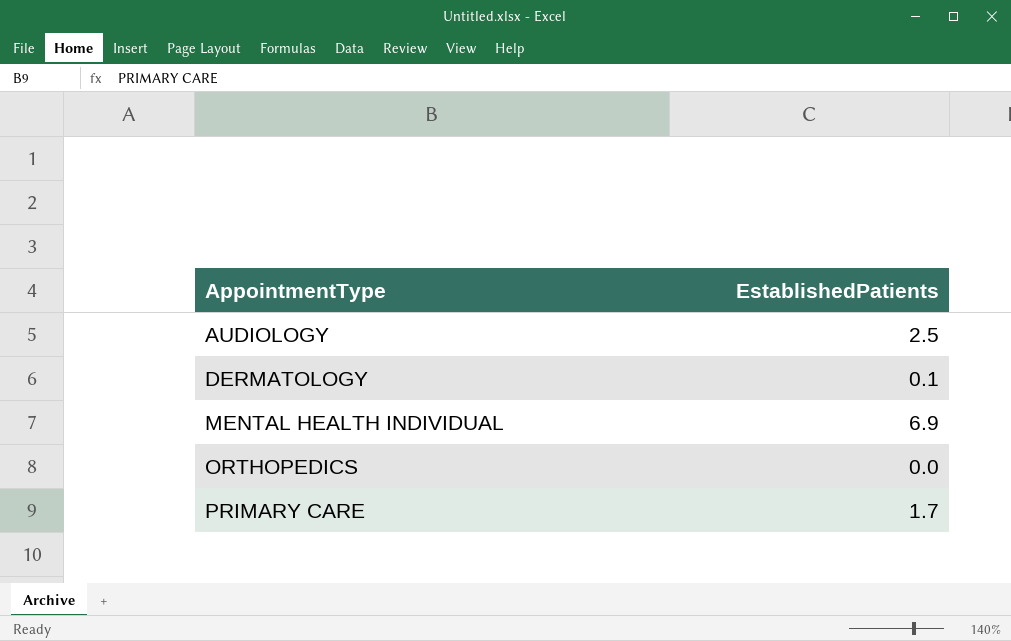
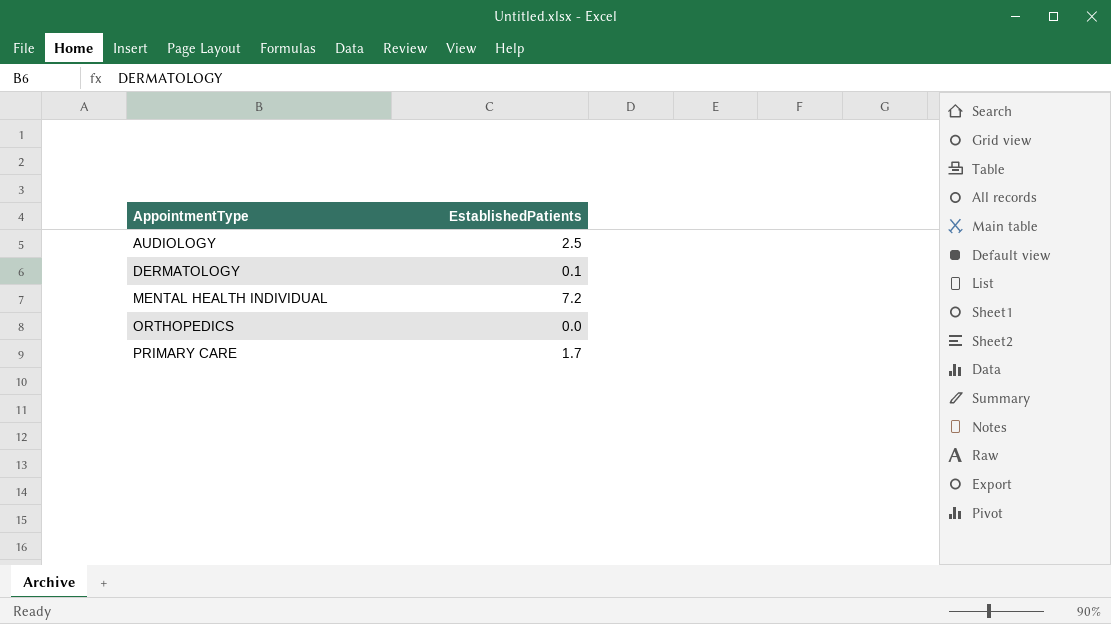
MENTAL HEALTH INDIVIDUAL | EstablishedPatients: 6.9 -> 7.2

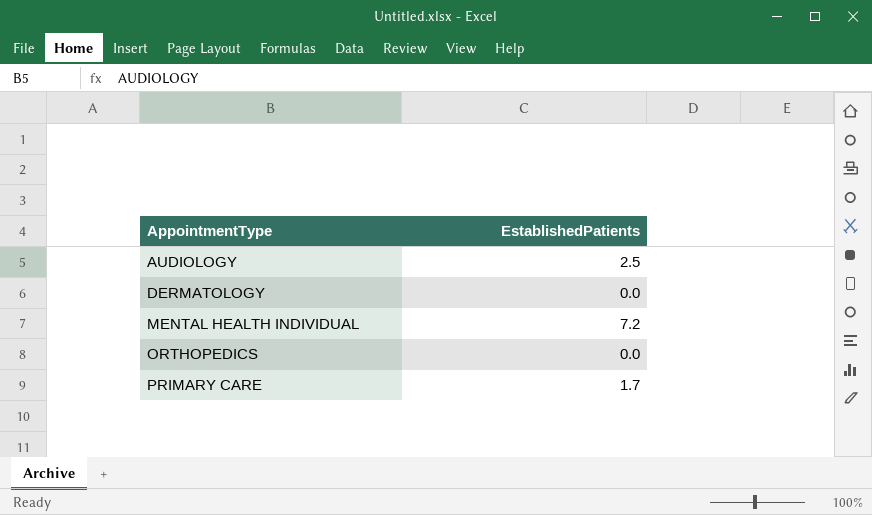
DERMATOLOGY | EstablishedPatients: 0.1 -> 0.0

